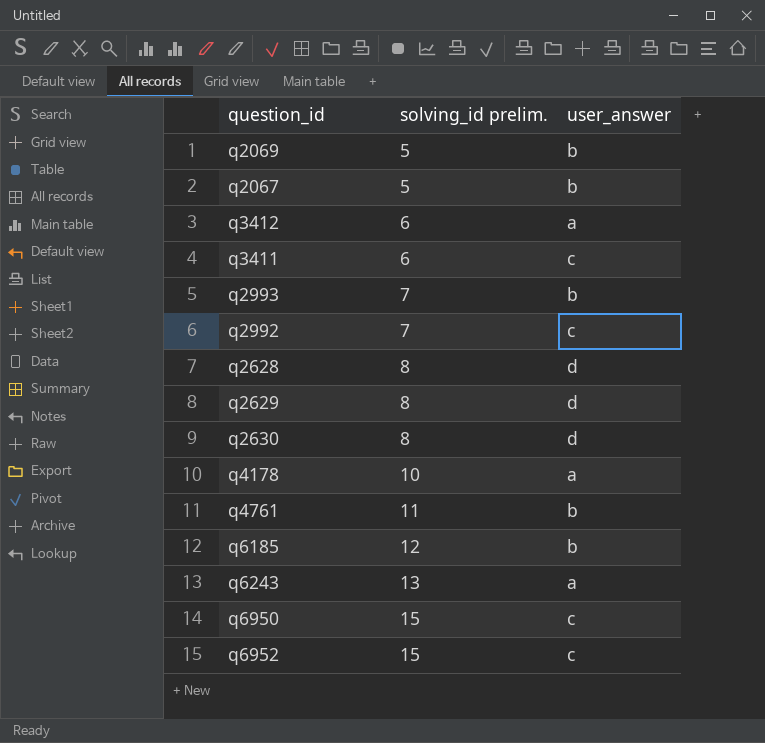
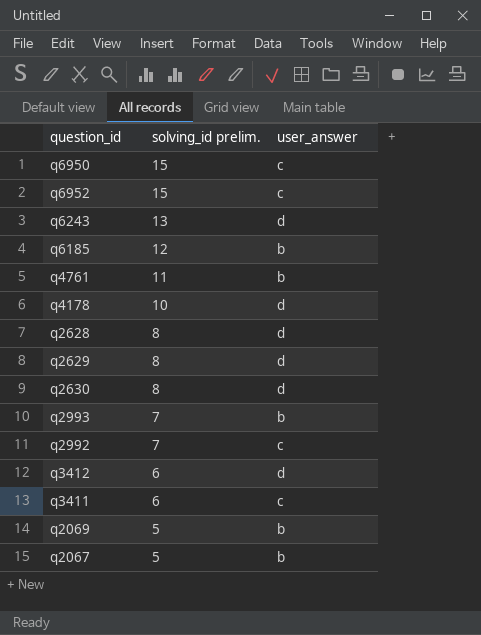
row order: solving_id prelim. ascending -> solving_id prelim. descending
q6243 | user_answer: a -> d
q4178 | user_answer: a -> d
q3412 | user_answer: a -> d

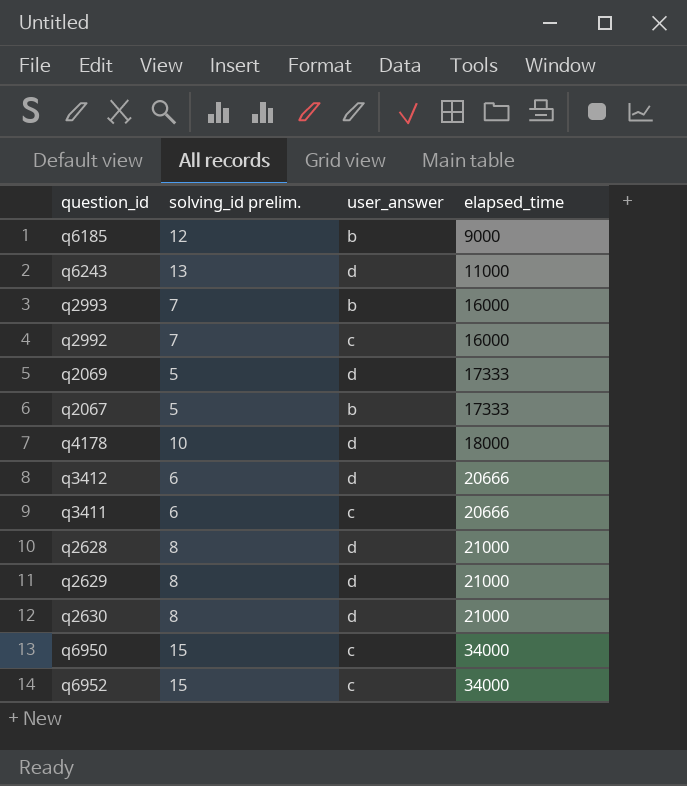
row order: solving_id prelim. descending -> elapsed_time ascending
column elapsed_time | position: none -> 4
row q4761: 11 | b -> none
q2069 | user_answer: b -> d

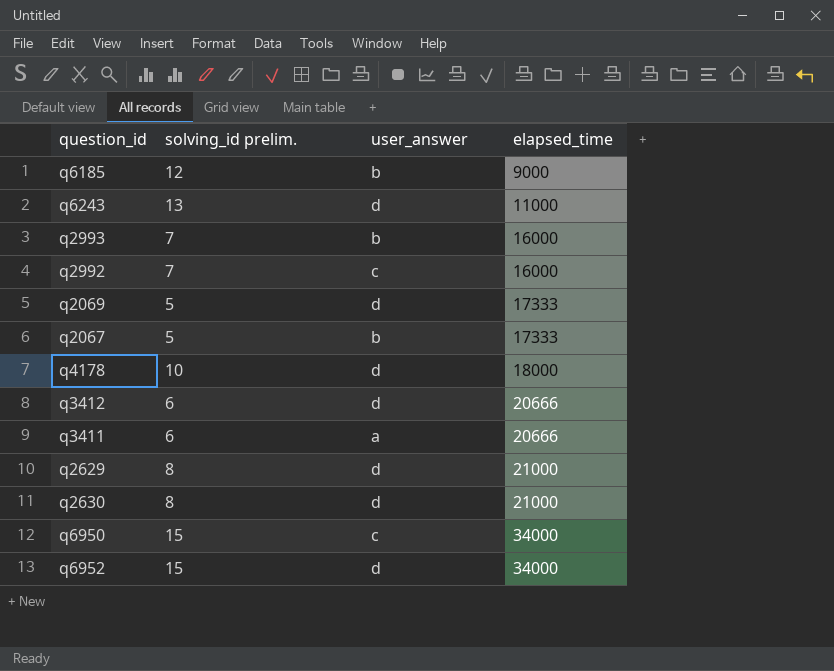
row q2628: 8 | d | 21000 -> none
q3411 | user_answer: c -> a
q6952 | user_answer: c -> d

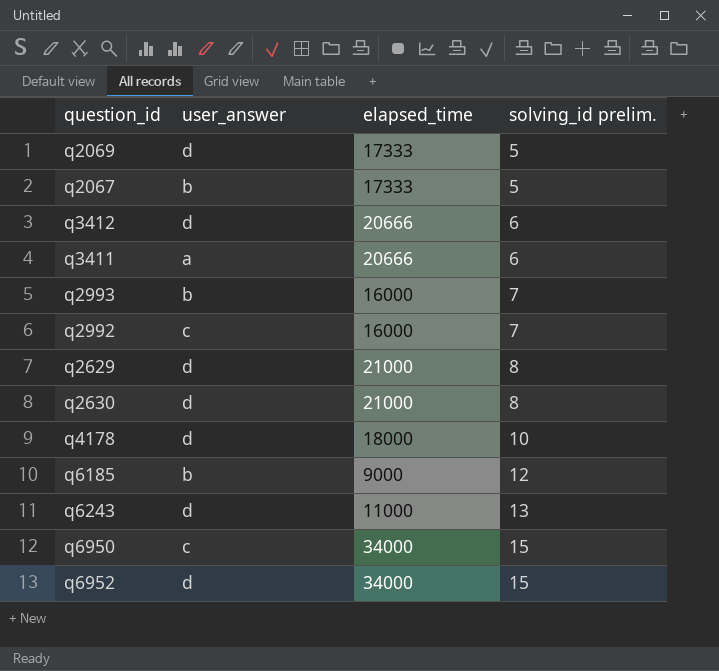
row order: elapsed_time ascending -> solving_id prelim. ascending
column solving_id prelim. | position: 2 -> 4

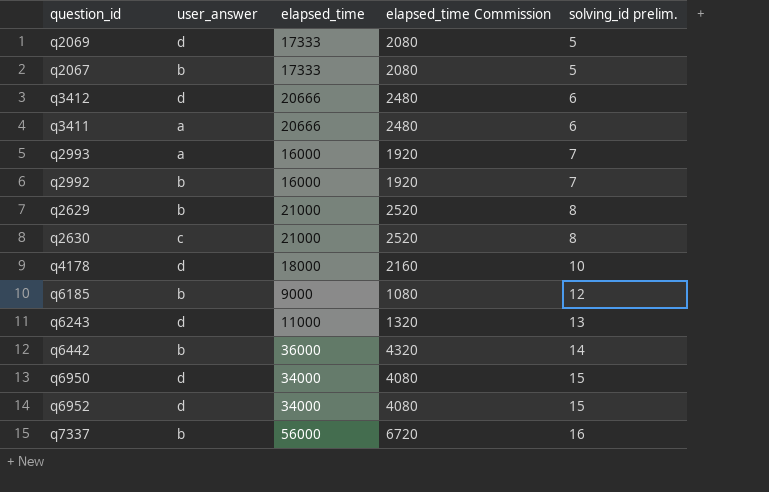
column elapsed_time Commission | formula: none -> [elapsed_time] * 0.12
q2993 | user_answer: b -> a
q2992 | user_answer: c -> b
q2629 | user_answer: d -> b
q2630 | user_answer: d -> c
row q6442: none -> b | 36000 | 4320 | 14
q6950 | user_answer: c -> d
row q7337: none -> b | 56000 | 6720 | 16

